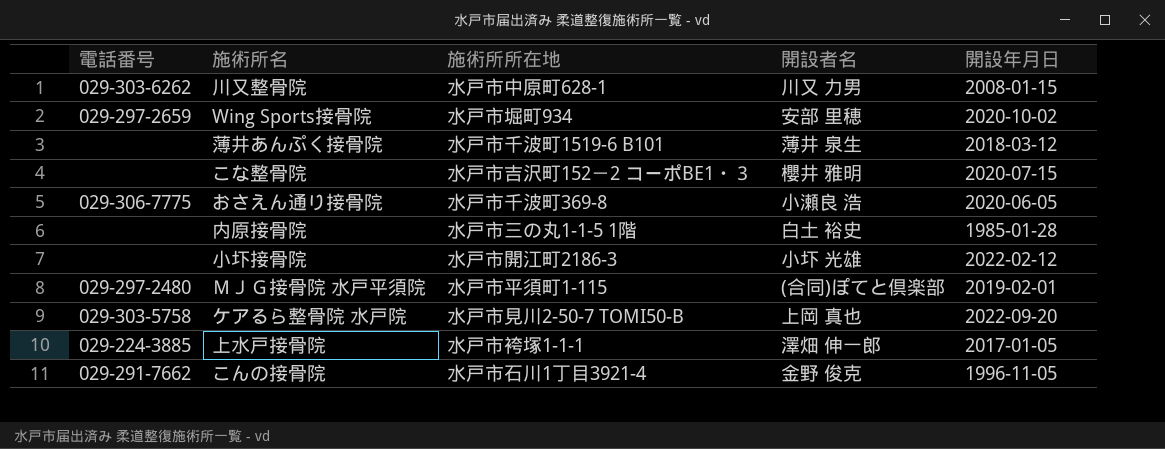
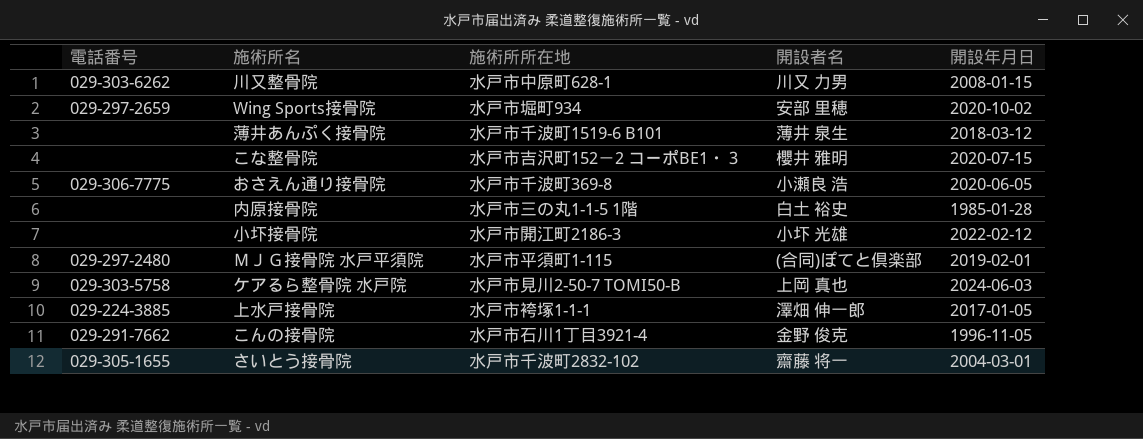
ケアるら整骨院 水戸院 | 開設年月日: 2022-09-20 -> 2024-06-03
row さいとう接骨院: none -> 029-305-1655 | 水戸市千波町2832-102 | 齋藤 将一 | 2004-03-01

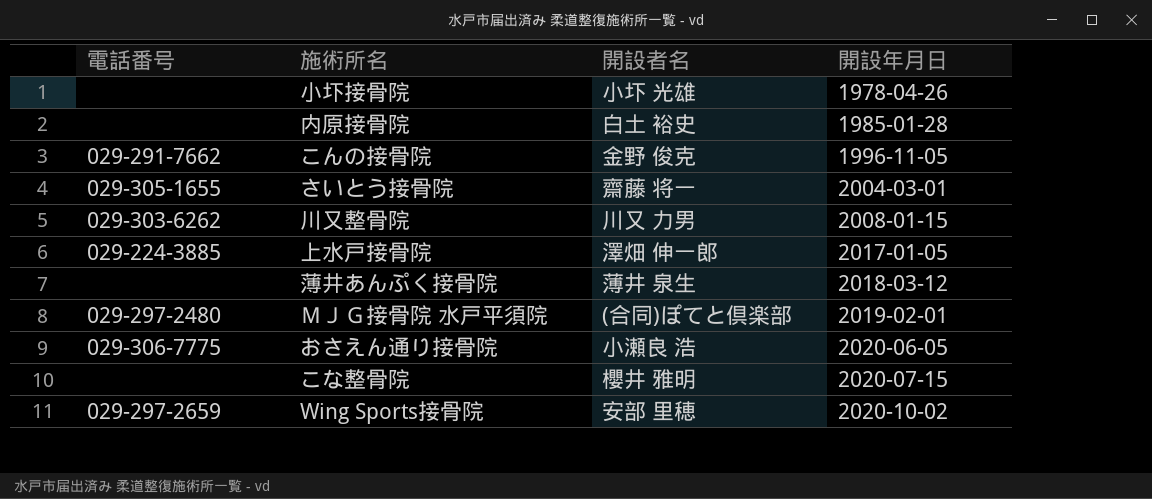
row order: none -> 開設年月日 ascending
column 施術所所在地 | position: 3 -> none
row ケアるら整骨院 水戸院: 029-303-5758 | 水戸市見川2-50-7 TOMI50-B | 上岡 真也 | 2024-06-03 -> none
小圷接骨院 | 開設年月日: 2022-02-12 -> 1978-04-26

